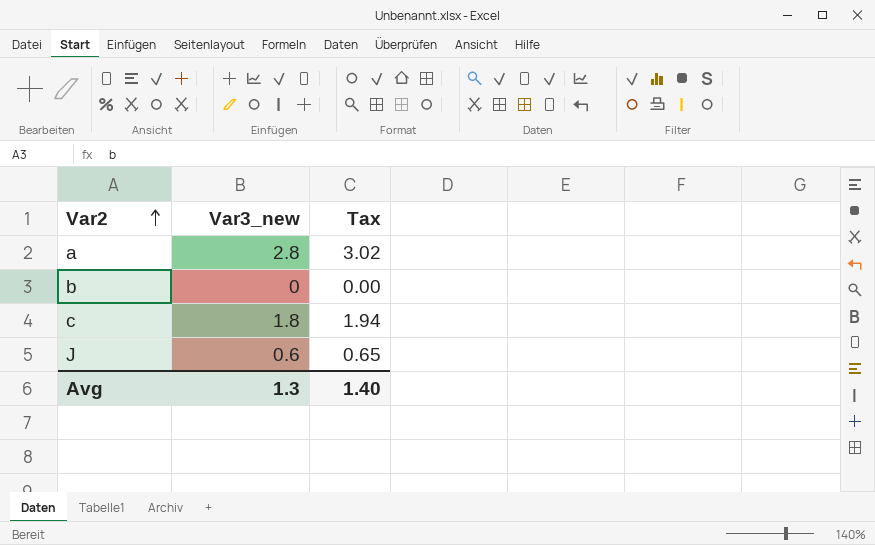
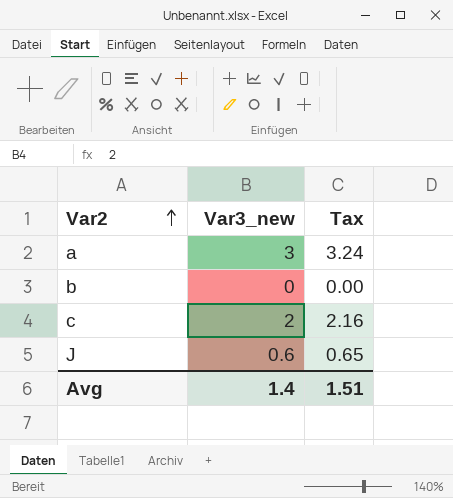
a | Var3_new: 2.8 -> 3
a | Tax: 3.02 -> 3.24
c | Var3_new: 1.8 -> 2
c | Tax: 1.94 -> 2.16
Avg | Var3_new: 1.3 -> 1.4
Avg | Tax: 1.40 -> 1.51

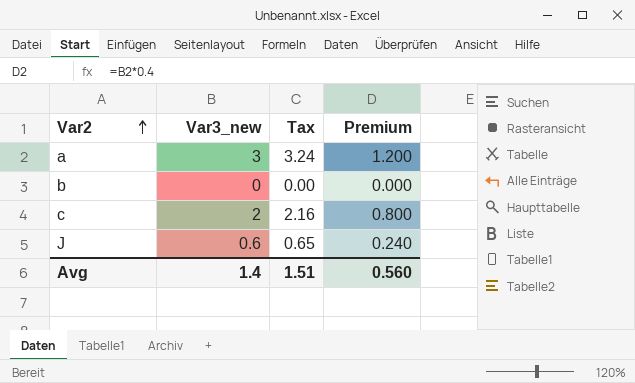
column Premium | formula: none -> [Var3_new] * 0.4

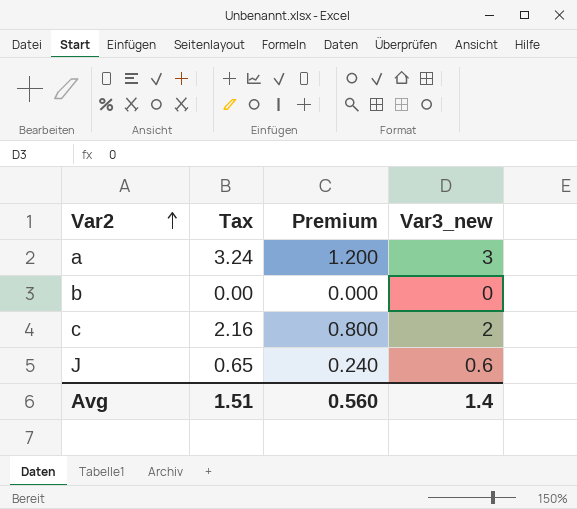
column Var3_new | position: 2 -> 4

